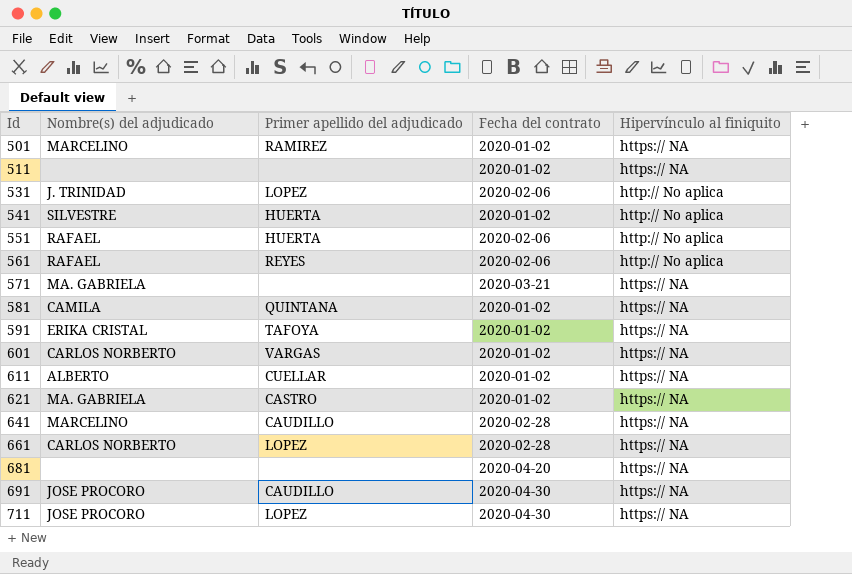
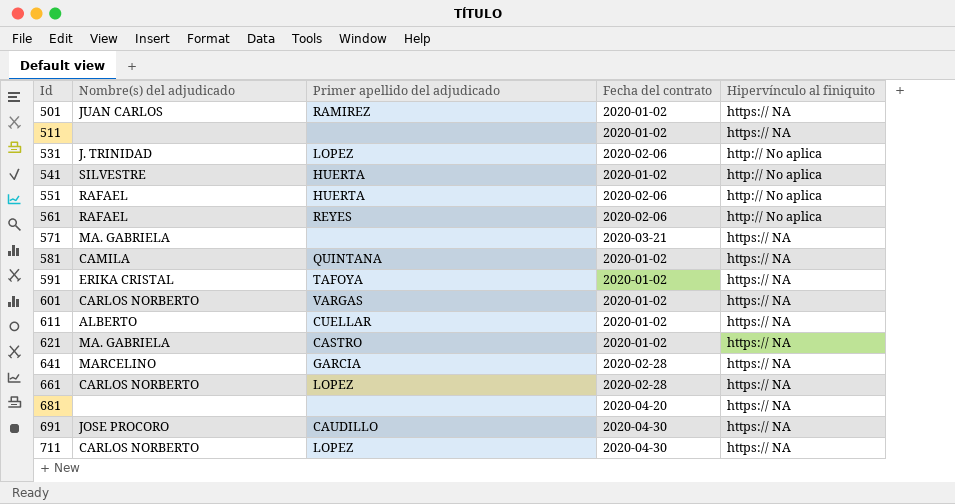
501 | Nombre(s) del adjudicado: MARCELINO -> JUAN CARLOS
641 | Primer apellido del adjudicado: CAUDILLO -> GARCIA
711 | Nombre(s) del adjudicado: JOSE PROCORO -> CARLOS NORBERTO

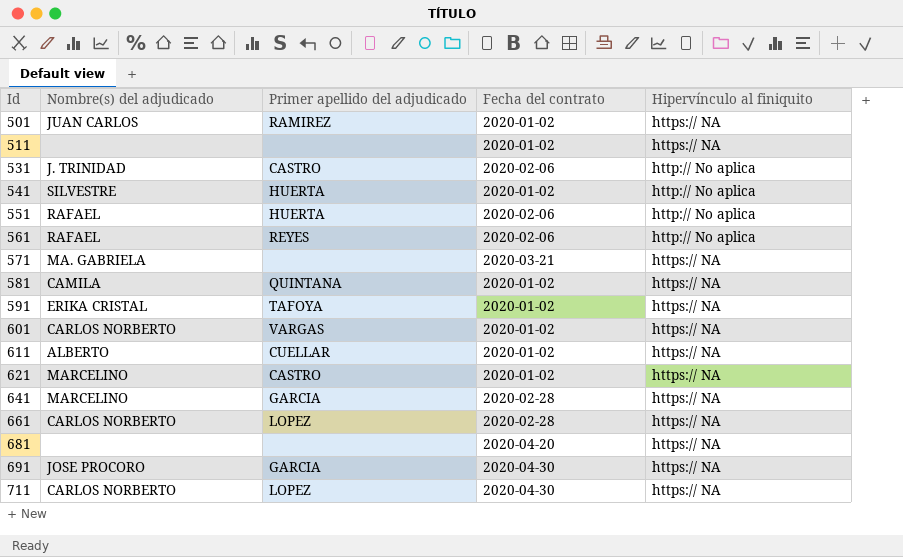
531 | Primer apellido del adjudicado: LOPEZ -> CASTRO
621 | Nombre(s) del adjudicado: MA. GABRIELA -> MARCELINO
691 | Primer apellido del adjudicado: CAUDILLO -> GARCIA

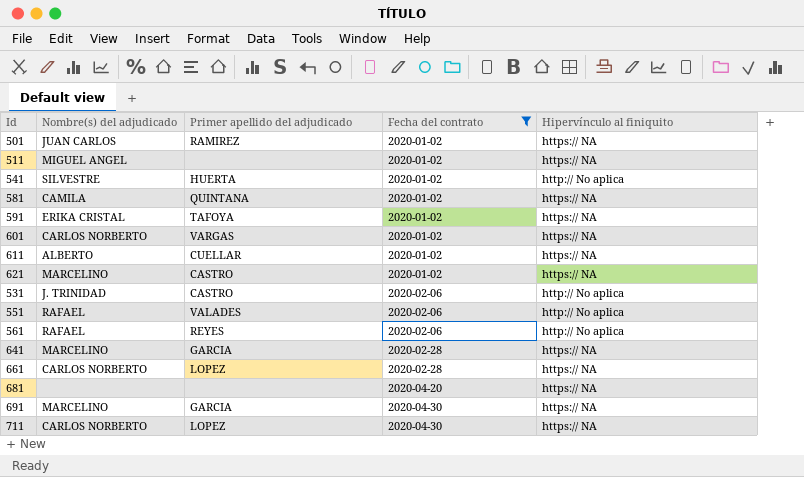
filter: none -> Fecha del contrato != 2020-03-21
row order: Id ascending -> Fecha del contrato ascending
511 | Nombre(s) del adjudicado: none -> MIGUEL ANGEL
551 | Primer apellido del adjudicado: HUERTA -> VALADES
691 | Nombre(s) del adjudicado: JOSE PROCORO -> MARCELINO

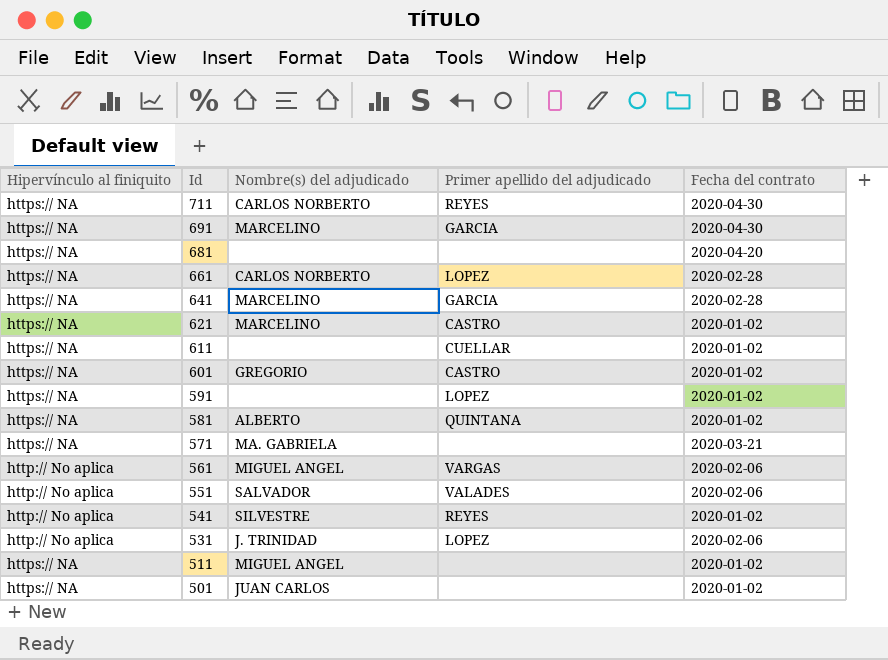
filter: Fecha del contrato != 2020-03-21 -> none
row order: Fecha del contrato ascending -> Id descending
column Hipervínculo al finiquito | position: 5 -> 1
711 | Primer apellido del adjudicado: LOPEZ -> REYES
611 | Nombre(s) del adjudicado: ALBERTO -> none
601 | Nombre(s) del adjudicado: CARLOS NORBERTO -> GREGORIO
601 | Primer apellido del adjudicado: VARGAS -> CASTRO
591 | Nombre(s) del adjudicado: ERIKA CRISTAL -> none
591 | Primer apellido del adjudicado: TAFOYA -> LOPEZ
581 | Nombre(s) del adjudicado: CAMILA -> ALBERTO
561 | Nombre(s) del adjudicado: RAFAEL -> MIGUEL ANGEL
561 | Primer apellido del adjudicado: REYES -> VARGAS
551 | Nombre(s) del adjudicado: RAFAEL -> SALVADOR
541 | Primer apellido del adjudicado: HUERTA -> REYES
531 | Primer apellido del adjudicado: CASTRO -> LOPEZ
501 | Primer apellido del adjudicado: RAMIREZ -> none

